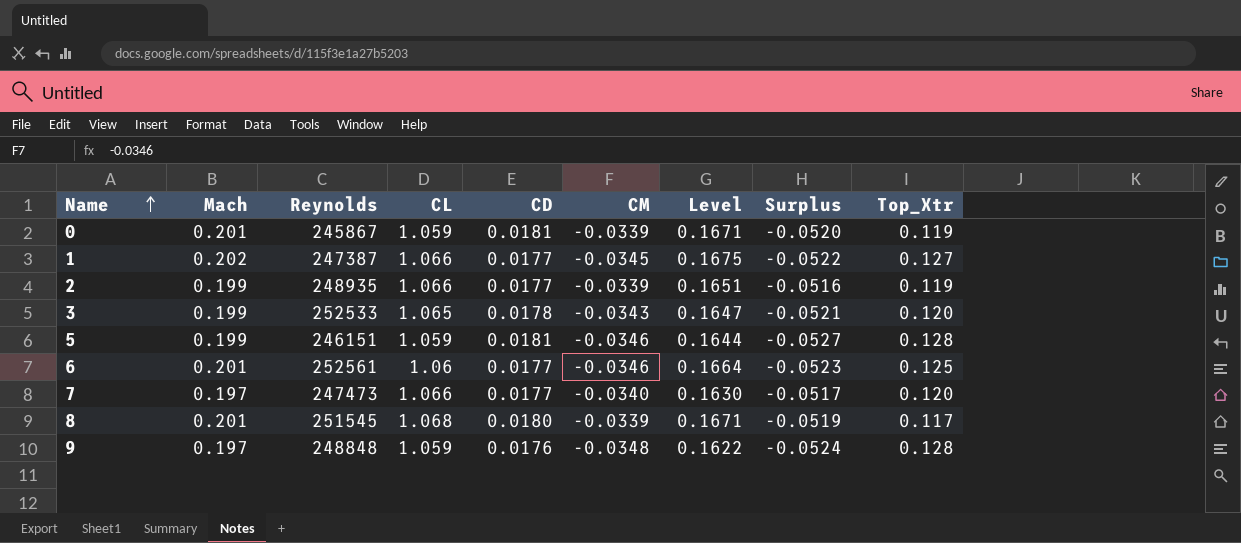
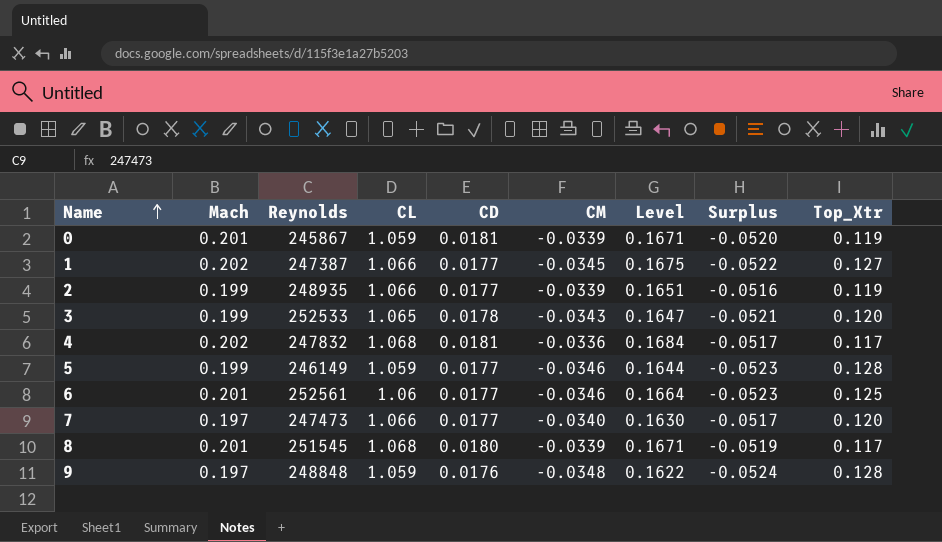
row 4: none -> 0.202 | 247832 | 1.068 | 0.0181 | -0.0336 | 0.1684 | -0.0517 | 0.117
5 | Reynolds: 246151 -> 246149
5 | CD: 0.0181 -> 0.0177
5 | Surplus: -0.0527 -> -0.0523

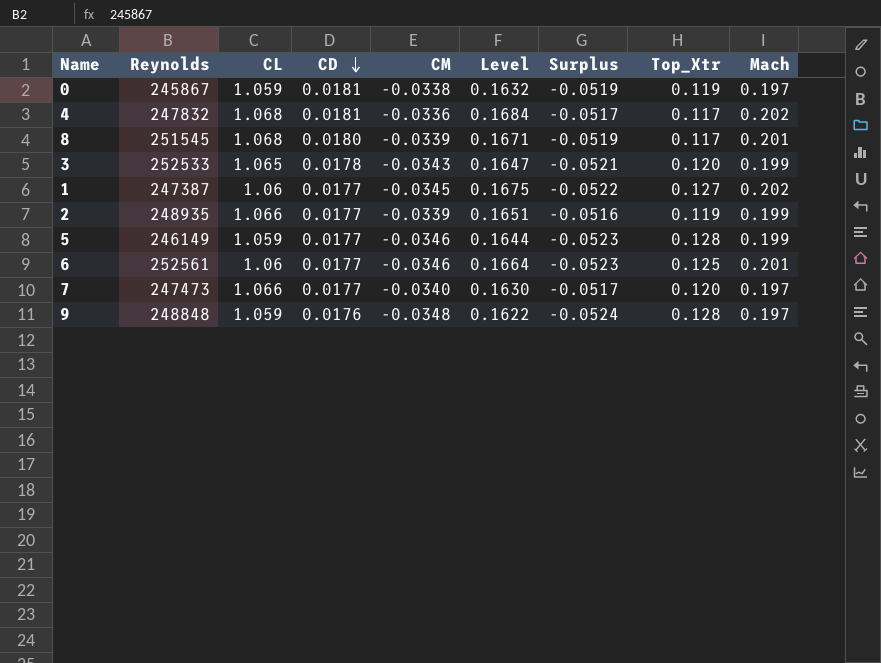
row order: Name ascending -> CD descending
column Mach | position: 2 -> 9
0 | CM: -0.0339 -> -0.0338
0 | Level: 0.1671 -> 0.1632
0 | Surplus: -0.0520 -> -0.0519
0 | Mach: 0.201 -> 0.197
1 | CL: 1.066 -> 1.06

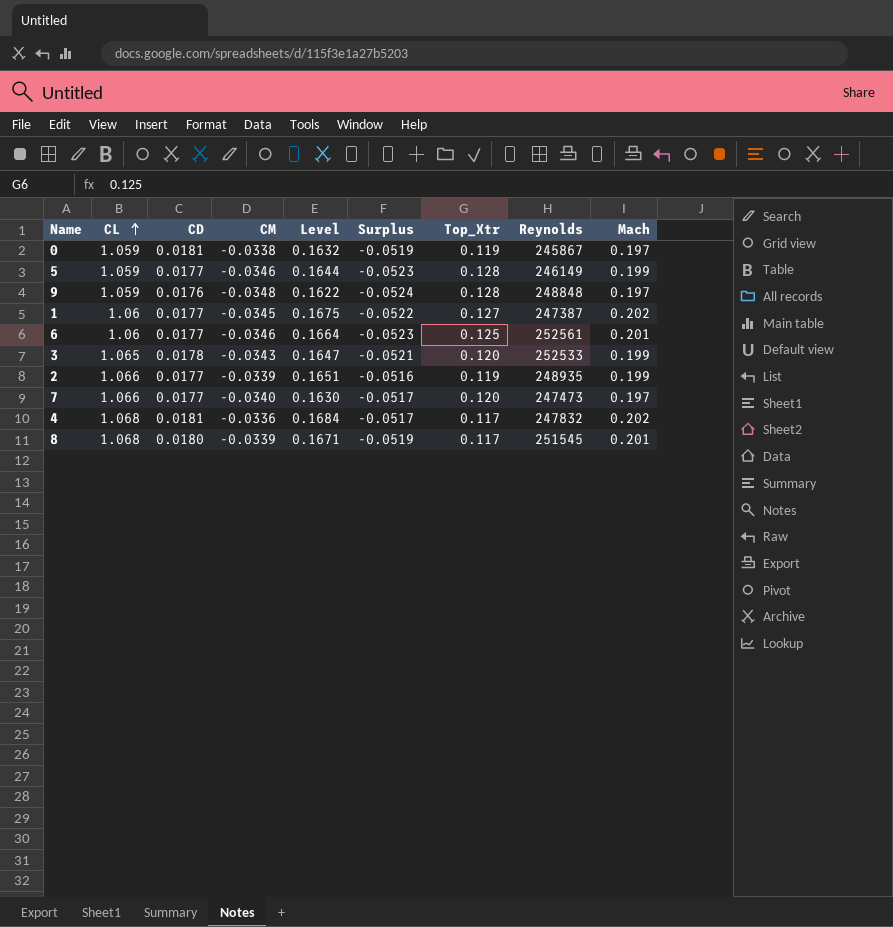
row order: CD descending -> CL ascending
column Reynolds | position: 2 -> 8

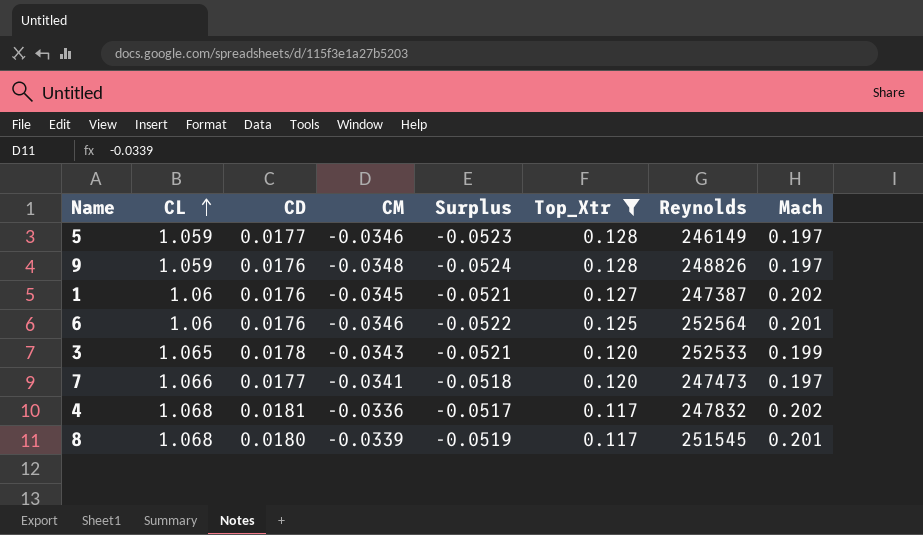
filter: none -> Top_Xtr != 0.119
column Level | formula: [CM] + [Mach] -> none
5 | Mach: 0.199 -> 0.197
9 | Reynolds: 248848 -> 248826
1 | CD: 0.0177 -> 0.0176
1 | Surplus: -0.0522 -> -0.0521
6 | CD: 0.0177 -> 0.0176
6 | Surplus: -0.0523 -> -0.0522
6 | Reynolds: 252561 -> 252564
7 | CM: -0.0340 -> -0.0341
7 | Surplus: -0.0517 -> -0.0518

